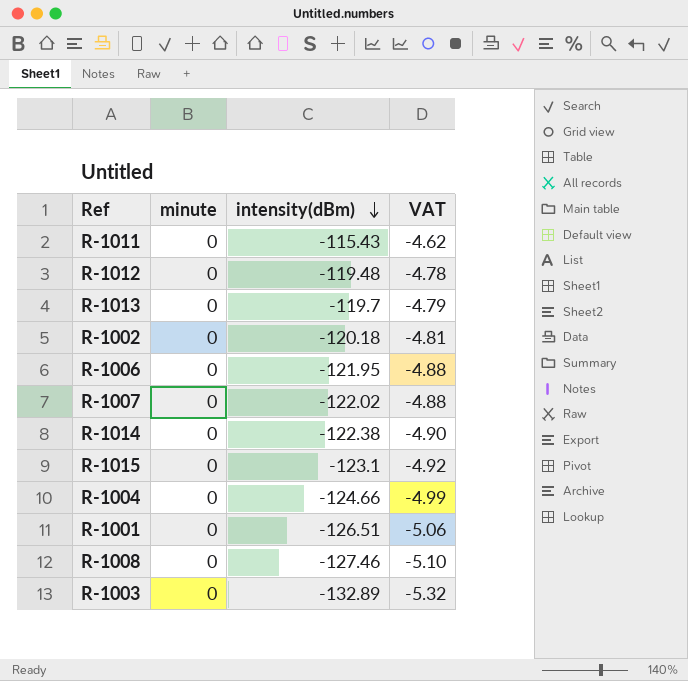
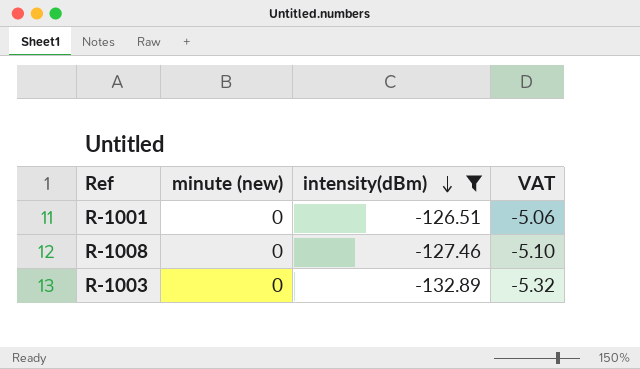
filter: none -> intensity(dBm) <= -126.51
column name: minute -> minute (new)

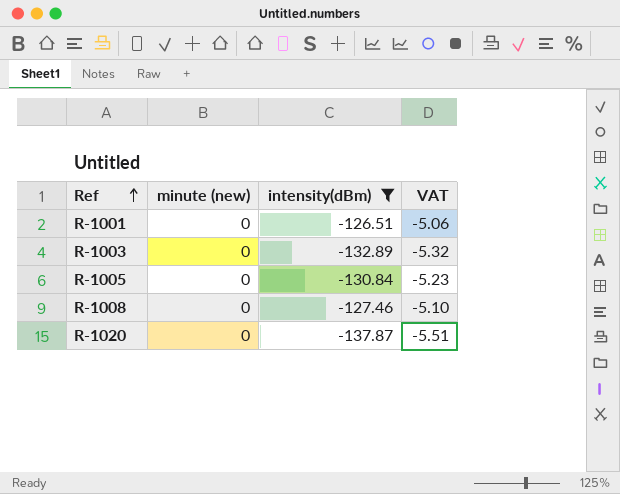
row order: intensity(dBm) descending -> Ref ascending
row R-1005: none -> 0 | -130.84 | -5.23
row R-1020: none -> 0 | -137.87 | -5.51

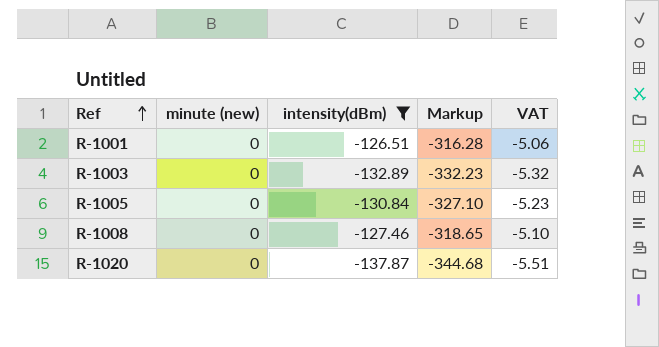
column Markup | formula: none -> [intensity(dBm)] * 2.5

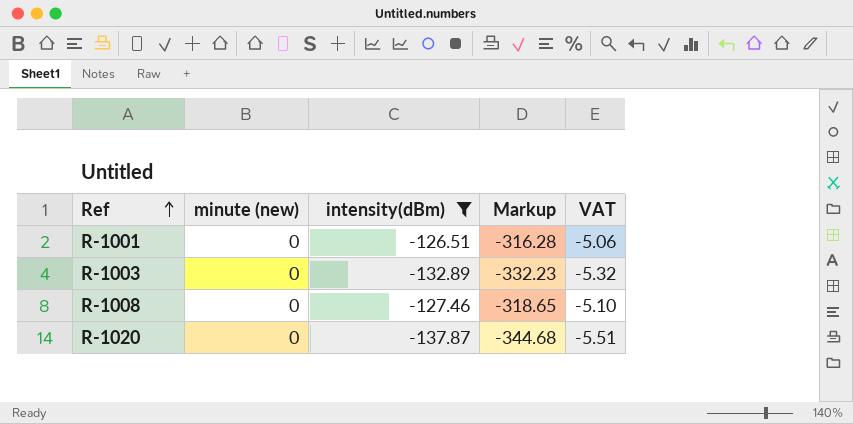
row R-1005: 0 | -130.84 | -327.10 | -5.23 -> none

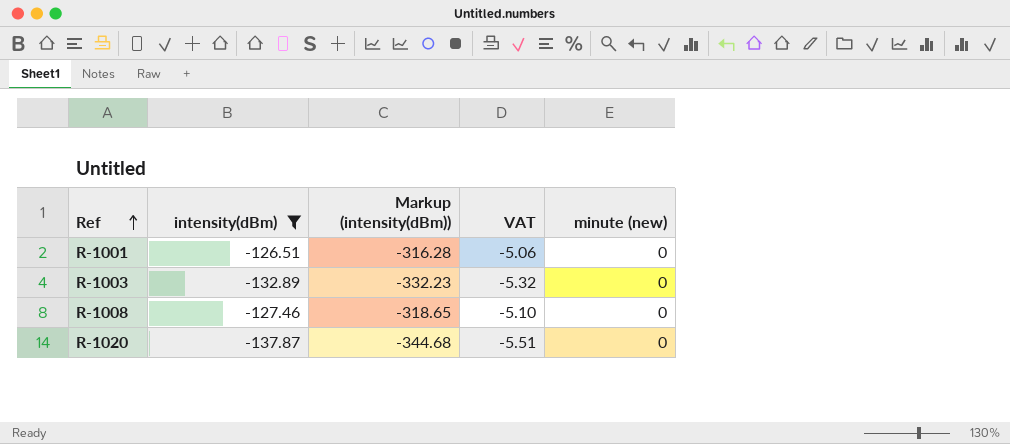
column name: Markup -> Markup (intensity(dBm))
column minute (new) | position: 2 -> 5

